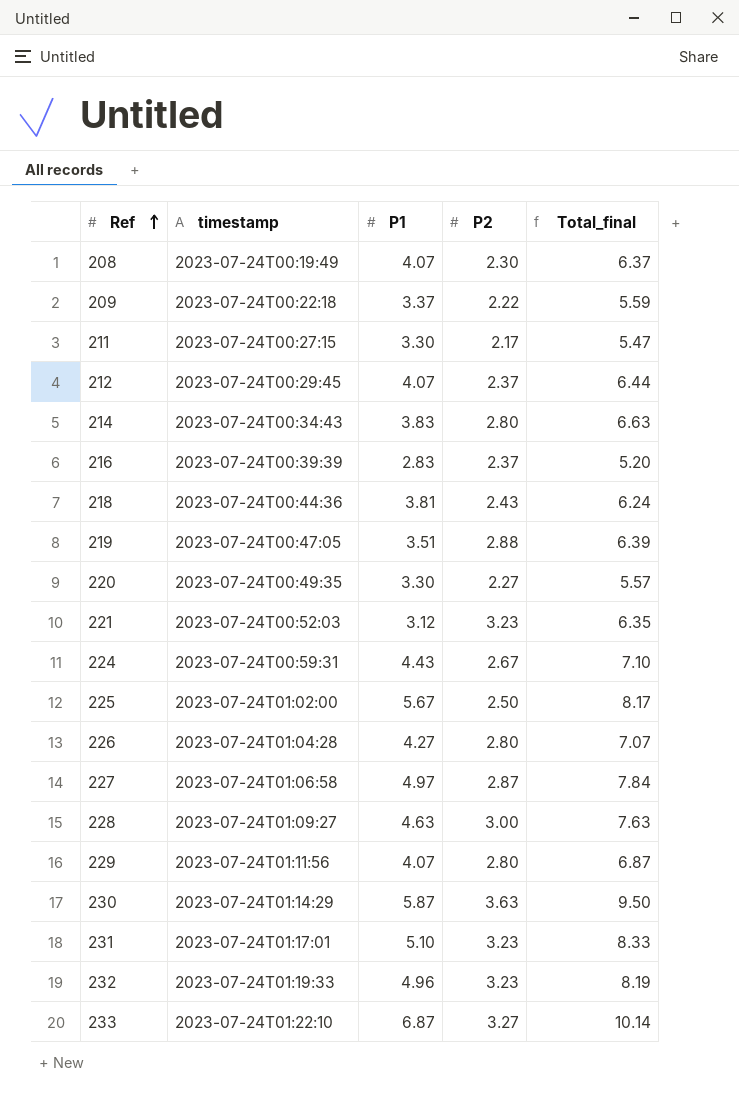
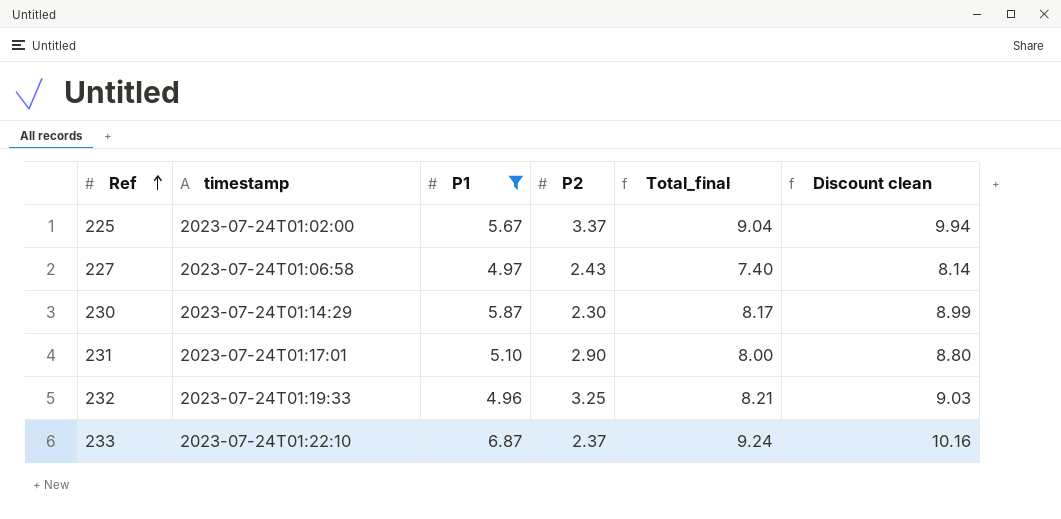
filter: none -> P1 >= 4.96
column Discount clean | formula: none -> [Total_final] * 1.1
225 | P2: 2.50 -> 3.37
225 | Total_final: 8.17 -> 9.04
227 | P2: 2.87 -> 2.43
227 | Total_final: 7.84 -> 7.40
230 | P2: 3.63 -> 2.30
230 | Total_final: 9.50 -> 8.17
231 | P2: 3.23 -> 2.90
231 | Total_final: 8.33 -> 8.00
232 | P2: 3.23 -> 3.25
232 | Total_final: 8.19 -> 8.21
233 | P2: 3.27 -> 2.37
233 | Total_final: 10.14 -> 9.24

